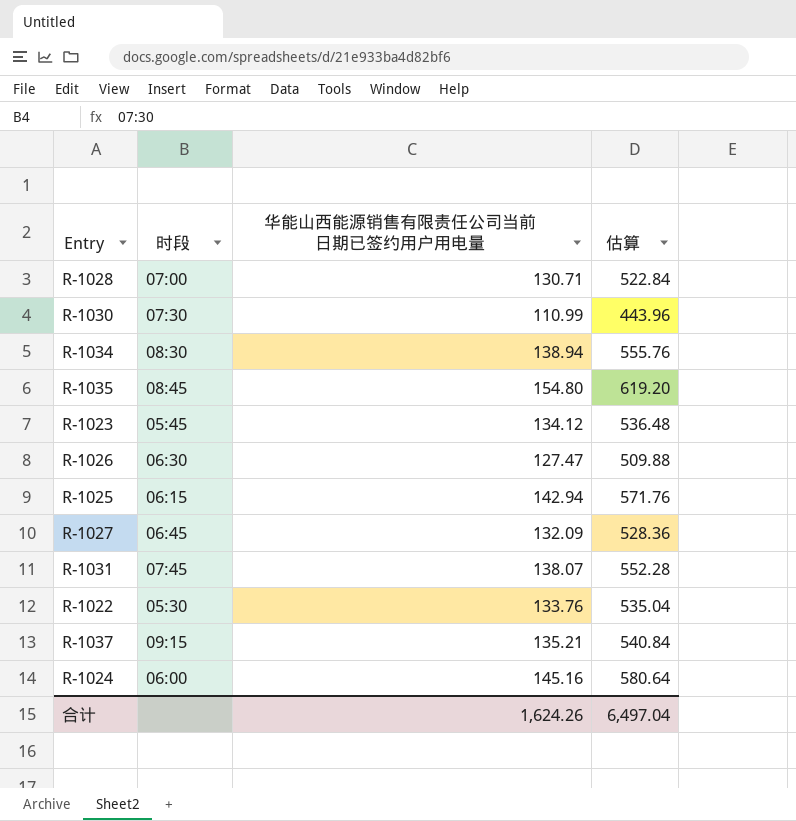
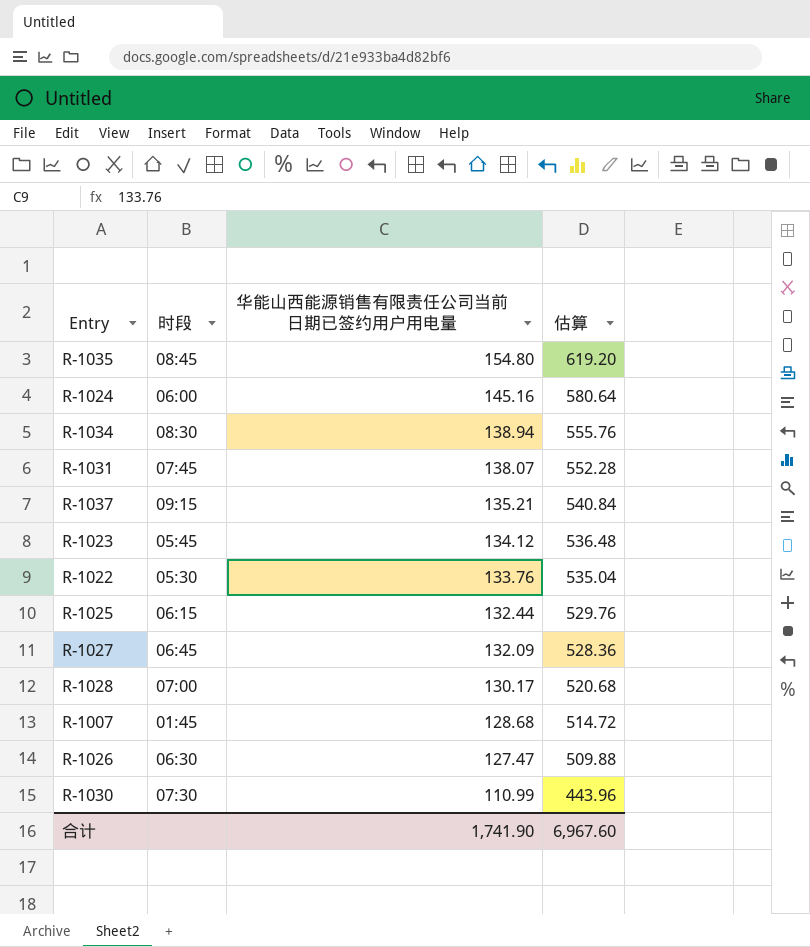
row order: none -> 华能山西能源销售有限责任公司当前日期已签约用户用电量 descending
R-1025 | 华能山西能源销售有限责任公司当前日期已签约用户用电量: 142.94 -> 132.44
R-1025 | 估算: 571.76 -> 529.76
R-1028 | 华能山西能源销售有限责任公司当前日期已签约用户用电量: 130.71 -> 130.17
R-1028 | 估算: 522.84 -> 520.68
row R-1007: none -> 01:45 | 128.68 | 514.72
合计 | 华能山西能源销售有限责任公司当前日期已签约用户用电量: 1,624.26 -> 1,741.90
合计 | 估算: 6,497.04 -> 6,967.60

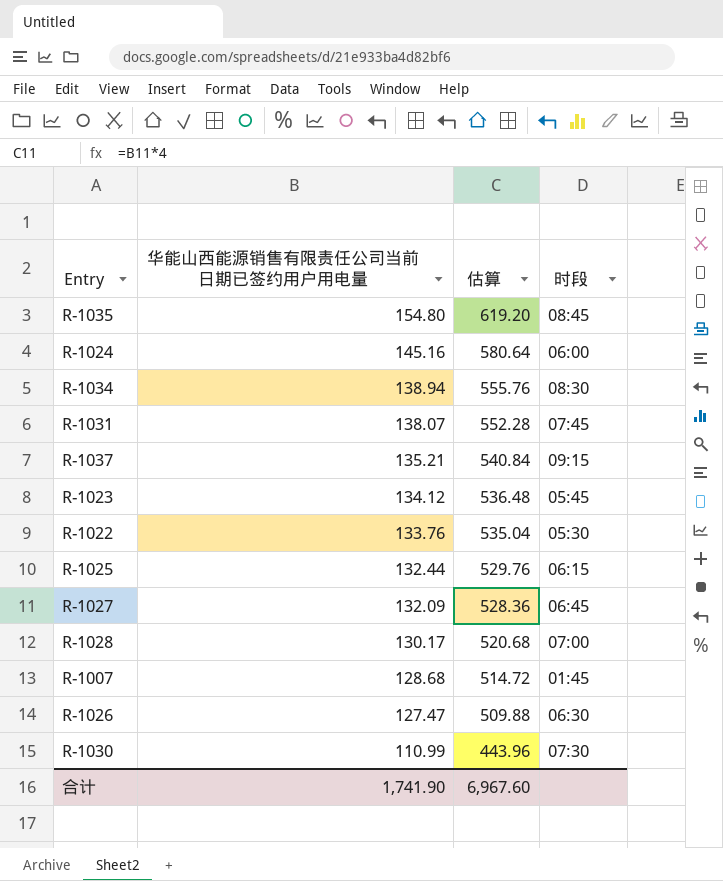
column 时段 | position: 2 -> 4

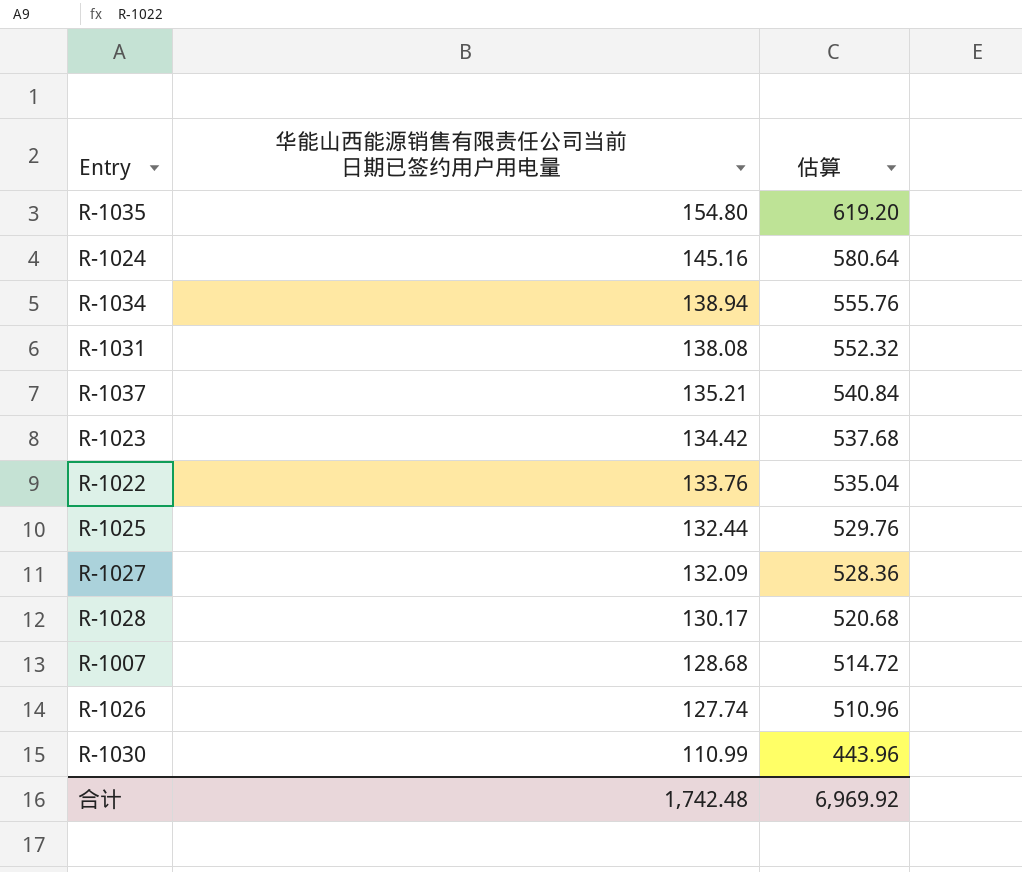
column 时段 | position: 4 -> none
R-1031 | 华能山西能源销售有限责任公司当前日期已签约用户用电量: 138.07 -> 138.08
R-1031 | 估算: 552.28 -> 552.32
R-1023 | 华能山西能源销售有限责任公司当前日期已签约用户用电量: 134.12 -> 134.42
R-1023 | 估算: 536.48 -> 537.68
R-1026 | 华能山西能源销售有限责任公司当前日期已签约用户用电量: 127.47 -> 127.74
R-1026 | 估算: 509.88 -> 510.96
合计 | 华能山西能源销售有限责任公司当前日期已签约用户用电量: 1,741.90 -> 1,742.48
合计 | 估算: 6,967.60 -> 6,969.92

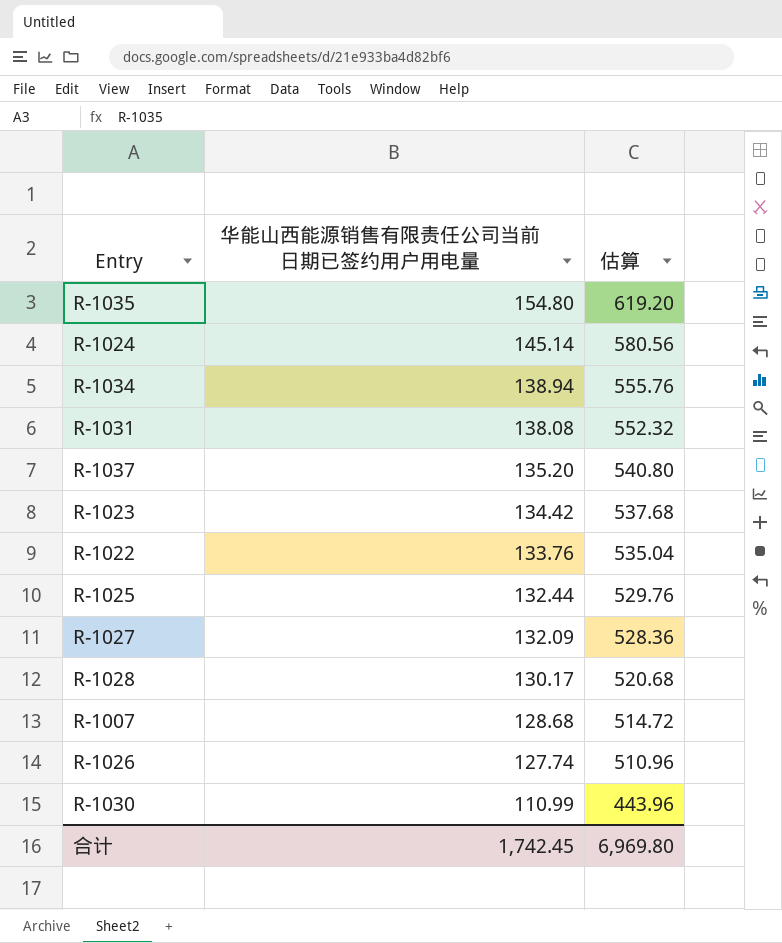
R-1024 | 华能山西能源销售有限责任公司当前日期已签约用户用电量: 145.16 -> 145.14
R-1024 | 估算: 580.64 -> 580.56
R-1037 | 华能山西能源销售有限责任公司当前日期已签约用户用电量: 135.21 -> 135.20
R-1037 | 估算: 540.84 -> 540.80
合计 | 华能山西能源销售有限责任公司当前日期已签约用户用电量: 1,742.48 -> 1,742.45
合计 | 估算: 6,969.92 -> 6,969.80

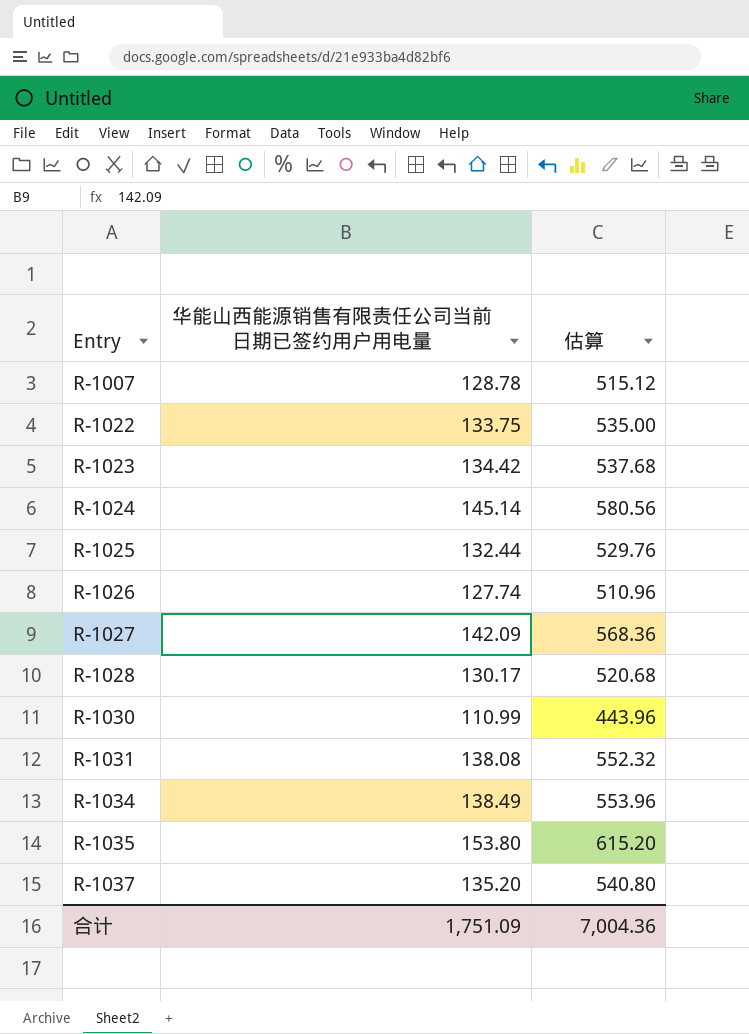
row order: 华能山西能源销售有限责任公司当前日期已签约用户用电量 descending -> Entry ascending
R-1007 | 华能山西能源销售有限责任公司当前日期已签约用户用电量: 128.68 -> 128.78
R-1007 | 估算: 514.72 -> 515.12
R-1022 | 华能山西能源销售有限责任公司当前日期已签约用户用电量: 133.76 -> 133.75
R-1022 | 估算: 535.04 -> 535.00
R-1027 | 华能山西能源销售有限责任公司当前日期已签约用户用电量: 132.09 -> 142.09
R-1027 | 估算: 528.36 -> 568.36
R-1034 | 华能山西能源销售有限责任公司当前日期已签约用户用电量: 138.94 -> 138.49
R-1034 | 估算: 555.76 -> 553.96
R-1035 | 华能山西能源销售有限责任公司当前日期已签约用户用电量: 154.80 -> 153.80
R-1035 | 估算: 619.20 -> 615.20
合计 | 华能山西能源销售有限责任公司当前日期已签约用户用电量: 1,742.45 -> 1,751.09
合计 | 估算: 6,969.80 -> 7,004.36

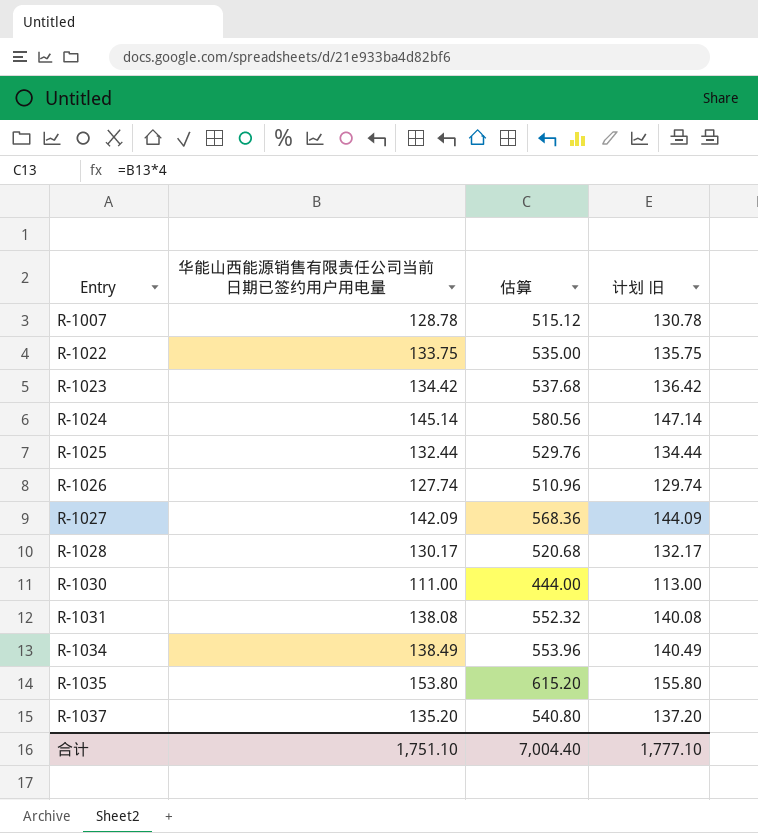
column 计划 旧 | formula: none -> [华能山西能源销售有限责任公司当前日期已签约用户用电量] + 2
R-1030 | 华能山西能源销售有限责任公司当前日期已签约用户用电量: 110.99 -> 111.00
R-1030 | 估算: 443.96 -> 444.00
合计 | 华能山西能源销售有限责任公司当前日期已签约用户用电量: 1,751.09 -> 1,751.10
合计 | 估算: 7,004.36 -> 7,004.40

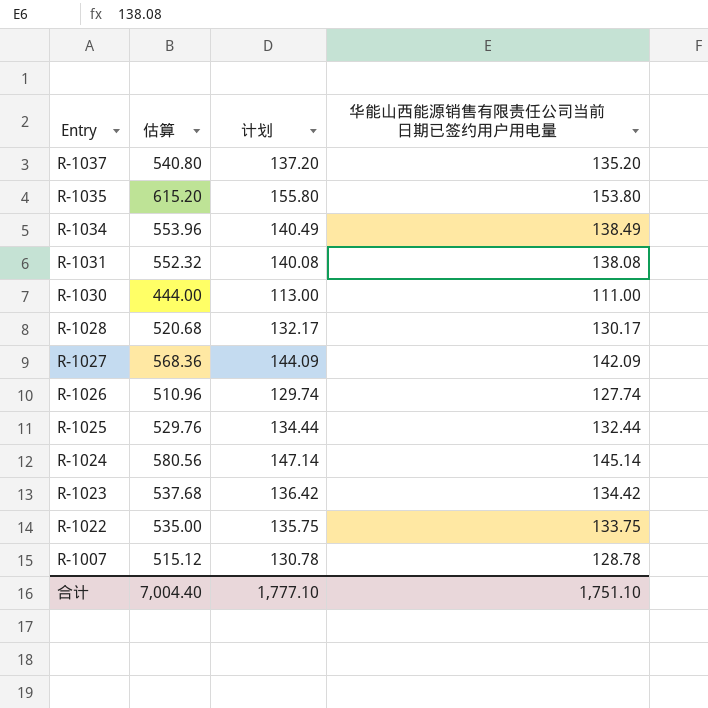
row order: Entry ascending -> Entry descending
column name: 计划 旧 -> 计划
column 华能山西能源销售有限责任公司当前日期已签约用户用电量 | position: 2 -> 4

